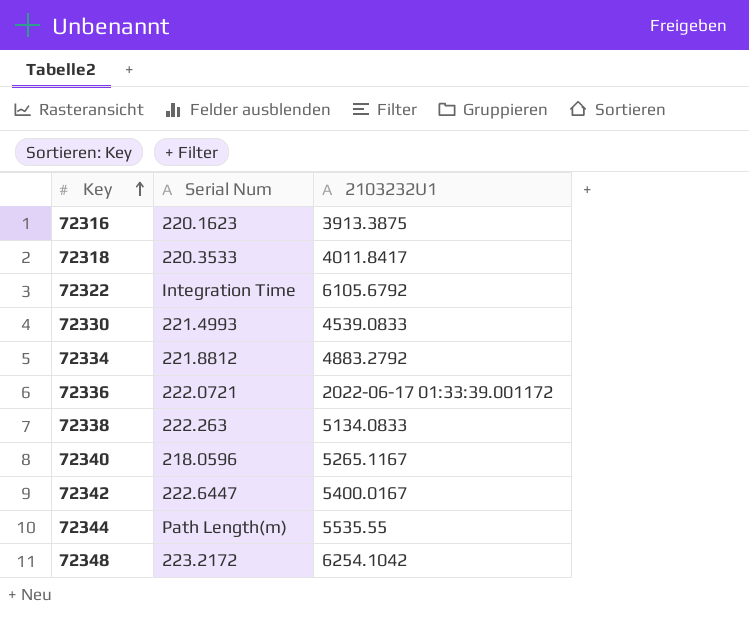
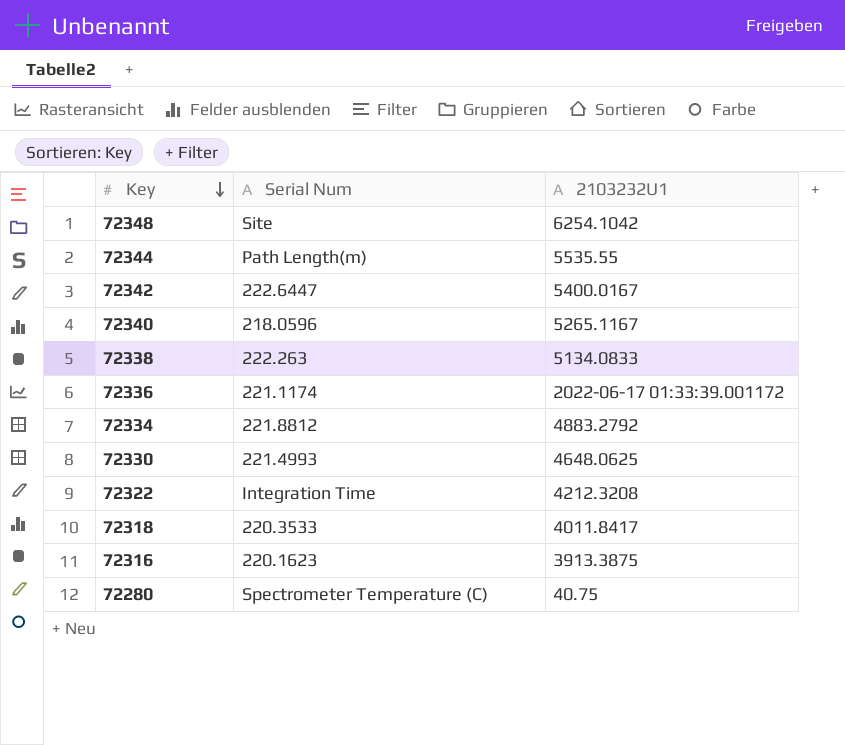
row order: Key ascending -> Key descending
72348 | Serial Num: 223.2172 -> Site
72336 | Serial Num: 222.0721 -> 221.1174
72330 | 2103232U1: 4539.0833 -> 4648.0625
72322 | 2103232U1: 6105.6792 -> 4212.3208
row 72280: none -> Spectrometer Temperature (C) | 40.75

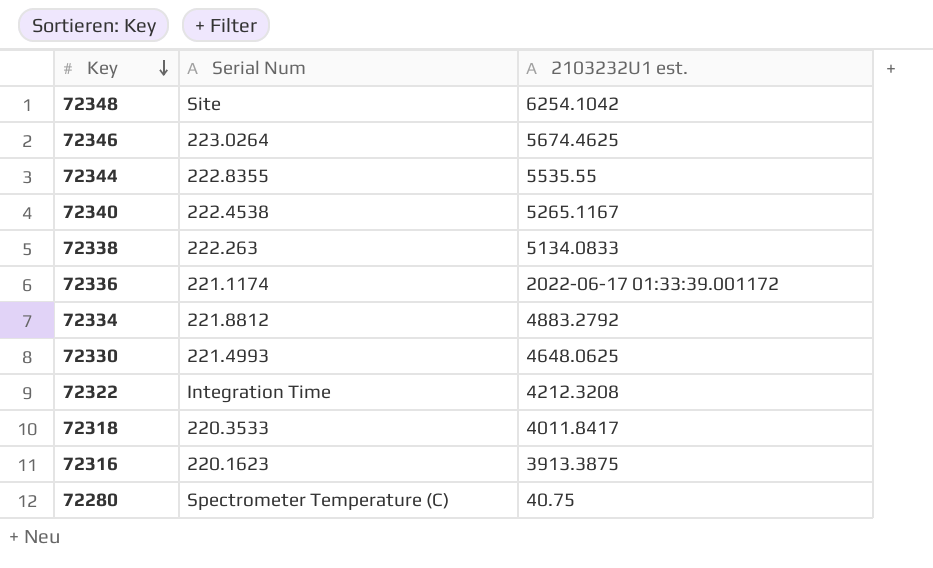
column name: 2103232U1 -> 2103232U1 est.
row 72342: 222.6447 | 5400.0167 -> none
row 72346: none -> 223.0264 | 5674.4625
72344 | Serial Num: Path Length(m) -> 222.8355
72340 | Serial Num: 218.0596 -> 222.4538

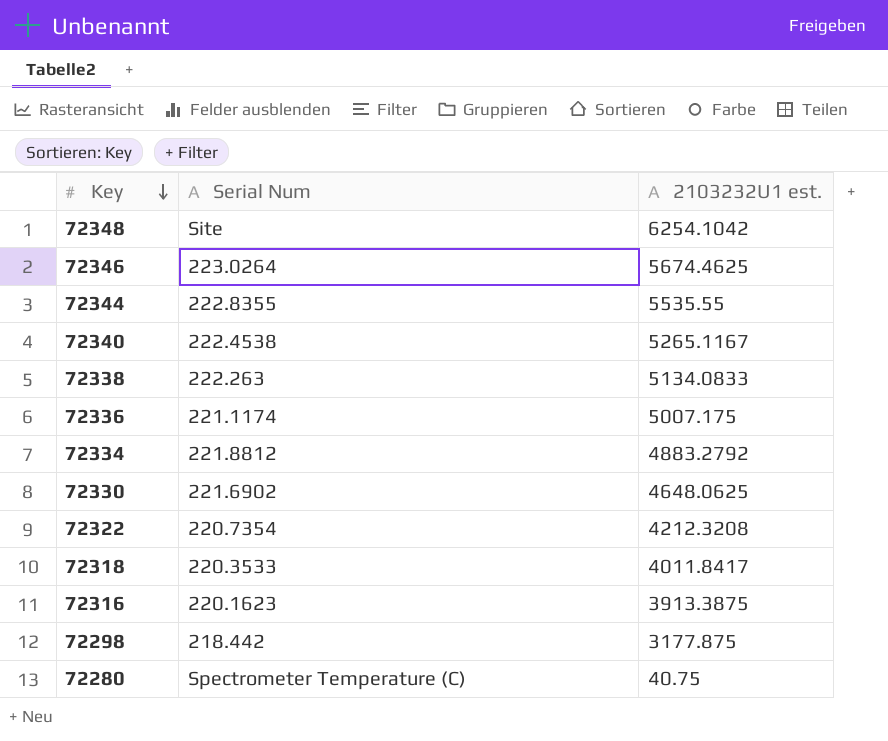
72336 | 2103232U1 est.: 2022-06-17 01:33:39.001172 -> 5007.175
72330 | Serial Num: 221.4993 -> 221.6902
72322 | Serial Num: Integration Time -> 220.7354
row 72298: none -> 218.442 | 3177.875

